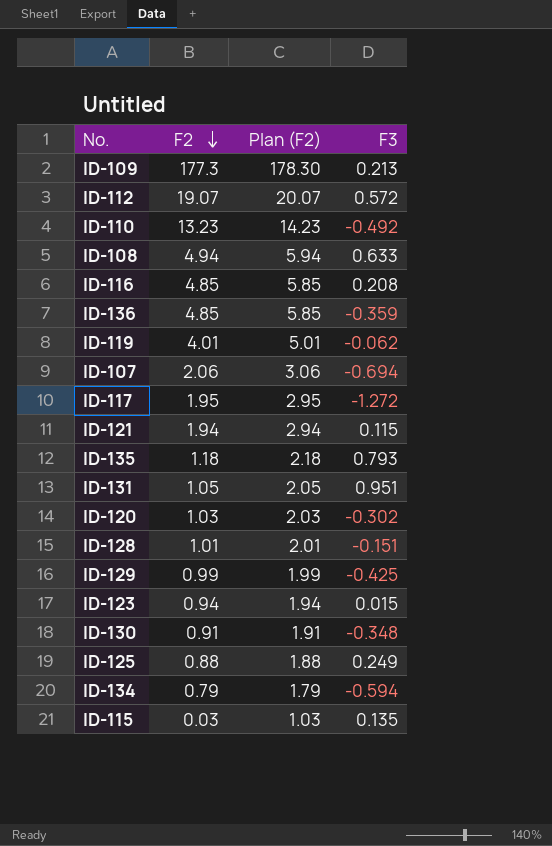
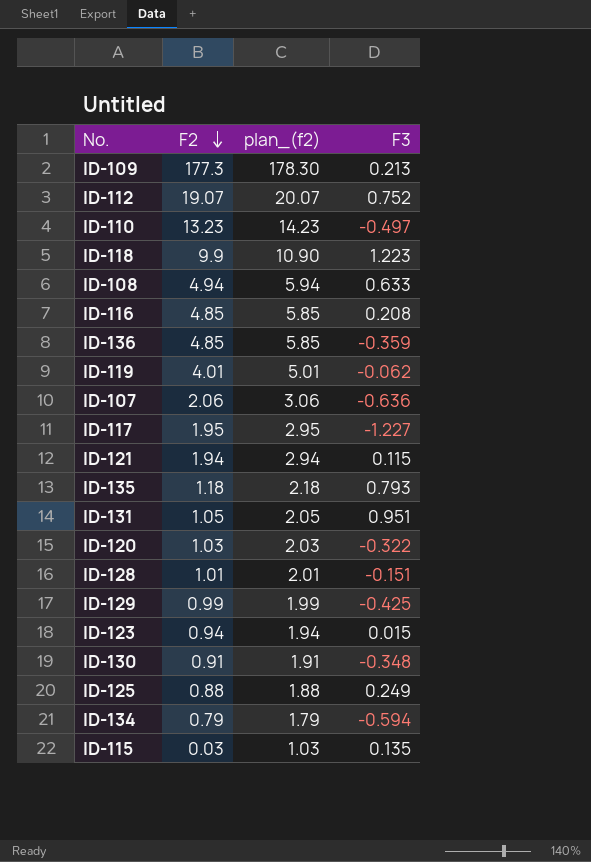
column name: Plan (F2) -> plan_(f2)
ID-112 | F3: 0.572 -> 0.752
ID-110 | F3: -0.492 -> -0.497
row ID-118: none -> 9.9 | 10.90 | 1.223
ID-107 | F3: -0.694 -> -0.636
ID-117 | F3: -1.272 -> -1.227
ID-120 | F3: -0.302 -> -0.322

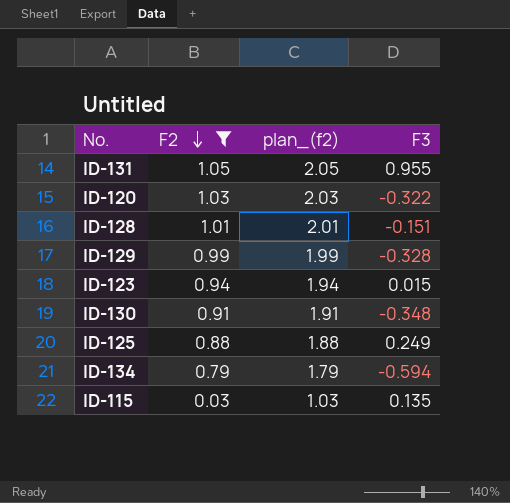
filter: none -> F2 <= 1.05
ID-131 | F3: 0.951 -> 0.955
ID-129 | F3: -0.425 -> -0.328

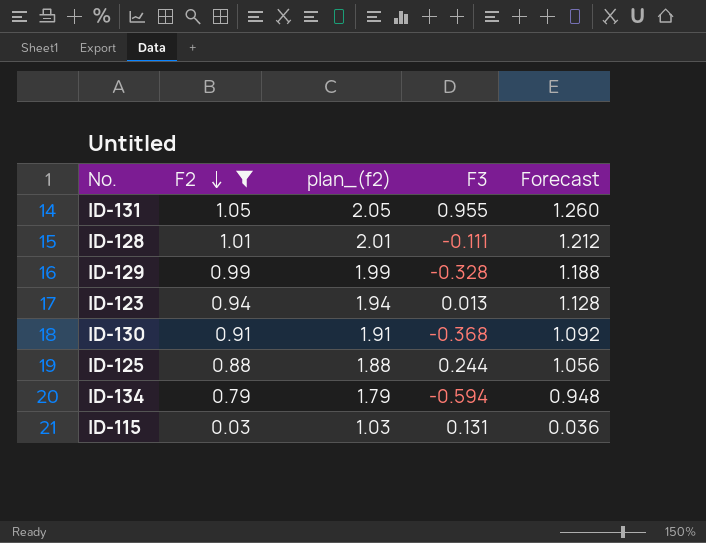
column Forecast | formula: none -> [F2] * 1.2
row ID-120: 1.03 | 2.03 | -0.322 -> none
ID-128 | F3: -0.151 -> -0.111
ID-123 | F3: 0.015 -> 0.013
ID-130 | F3: -0.348 -> -0.368
ID-125 | F3: 0.249 -> 0.244
ID-115 | F3: 0.135 -> 0.131

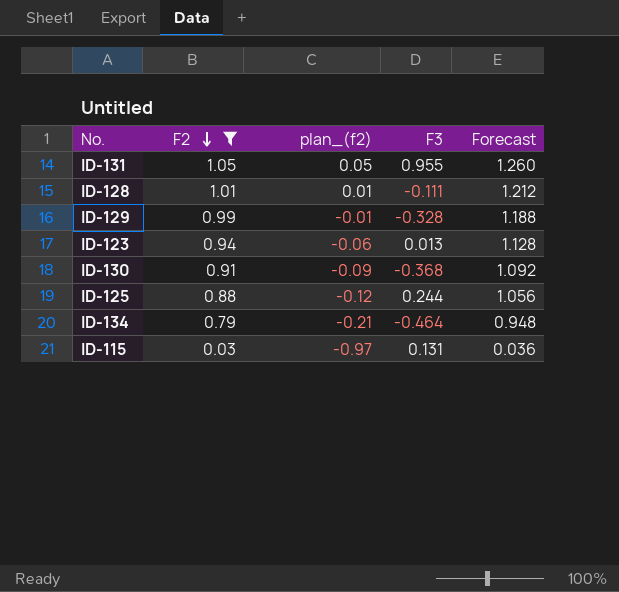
column plan_(f2) | formula: [F2] + 1 -> [F2] - 1
ID-134 | F3: -0.594 -> -0.464

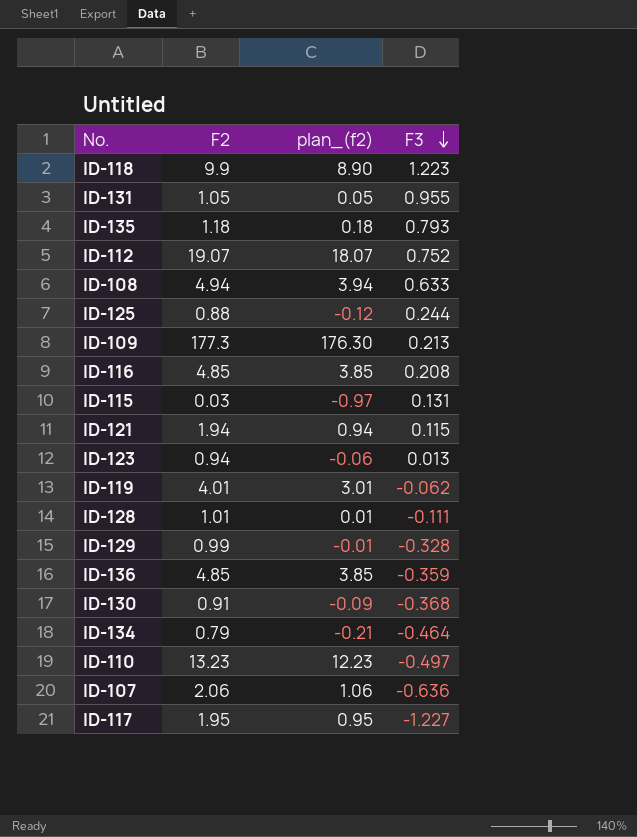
filter: F2 <= 1.05 -> none
row order: F2 descending -> F3 descending
column Forecast | formula: [F2] * 1.2 -> none

